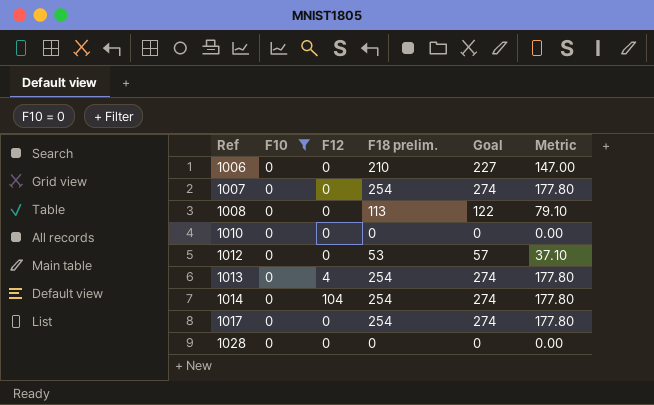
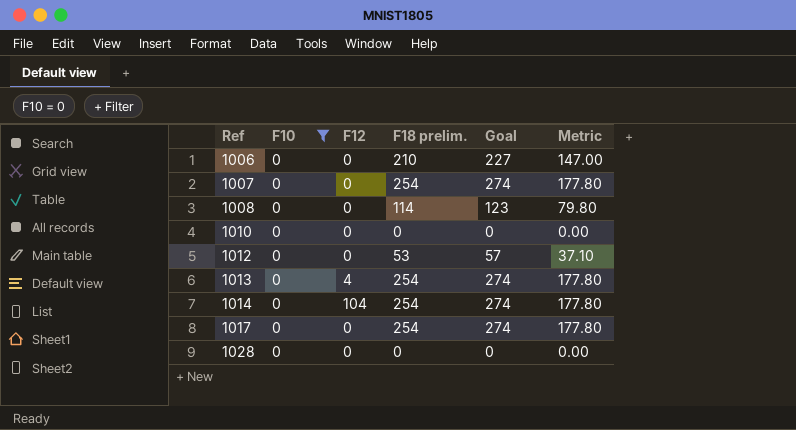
1008 | F18 prelim.: 113 -> 114
1008 | Goal: 122 -> 123
1008 | Metric: 79.10 -> 79.80

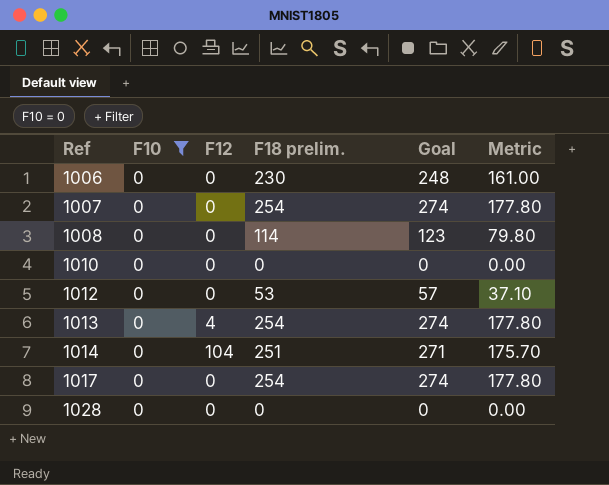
1006 | F18 prelim.: 210 -> 230
1006 | Goal: 227 -> 248
1006 | Metric: 147.00 -> 161.00
1014 | F18 prelim.: 254 -> 251
1014 | Goal: 274 -> 271
1014 | Metric: 177.80 -> 175.70

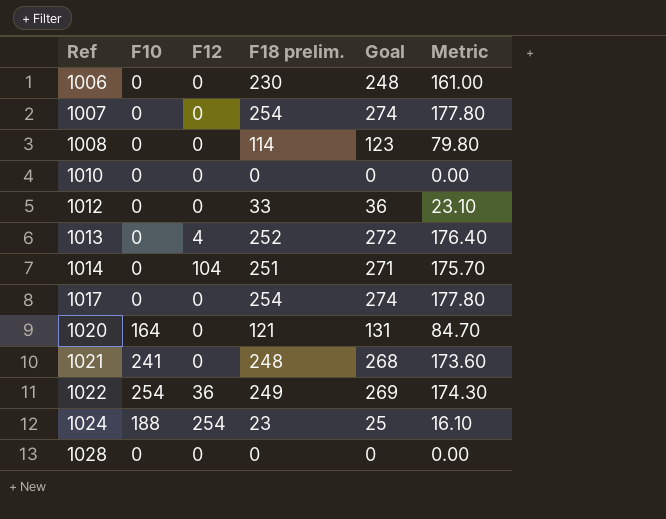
filter: F10 = 0 -> none
1012 | F18 prelim.: 53 -> 33
1012 | Goal: 57 -> 36
1012 | Metric: 37.10 -> 23.10
1013 | F18 prelim.: 254 -> 252
1013 | Goal: 274 -> 272
1013 | Metric: 177.80 -> 176.40

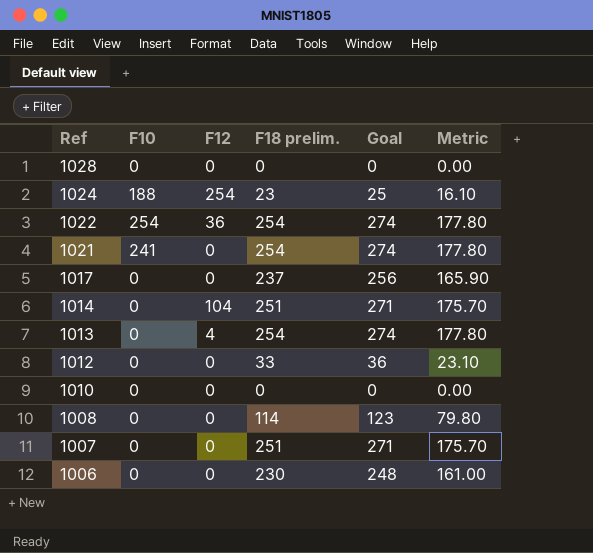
row order: Ref ascending -> Ref descending
row 1020: 164 | 0 | 121 | 131 | 84.70 -> none
1022 | F18 prelim.: 249 -> 254
1022 | Goal: 269 -> 274
1022 | Metric: 174.30 -> 177.80
1021 | F18 prelim.: 248 -> 254
1021 | Goal: 268 -> 274
1021 | Metric: 173.60 -> 177.80
1017 | F18 prelim.: 254 -> 237
1017 | Goal: 274 -> 256
1017 | Metric: 177.80 -> 165.90
1013 | F18 prelim.: 252 -> 254
1013 | Goal: 272 -> 274
1013 | Metric: 176.40 -> 177.80
1007 | F18 prelim.: 254 -> 251
1007 | Goal: 274 -> 271
1007 | Metric: 177.80 -> 175.70

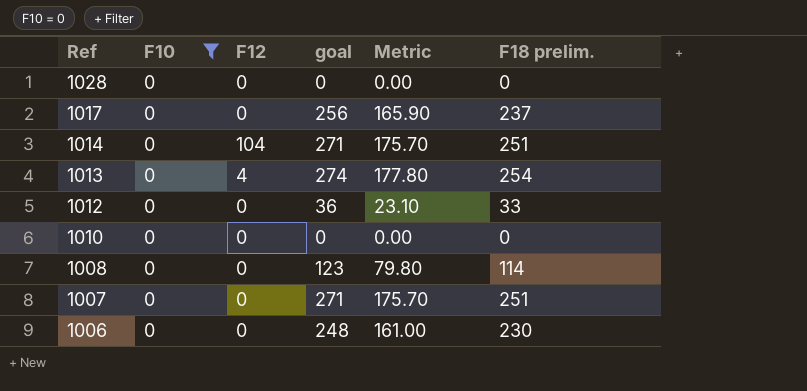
filter: none -> F10 = 0
column name: Goal -> goal
column F18 prelim. | position: 4 -> 6

